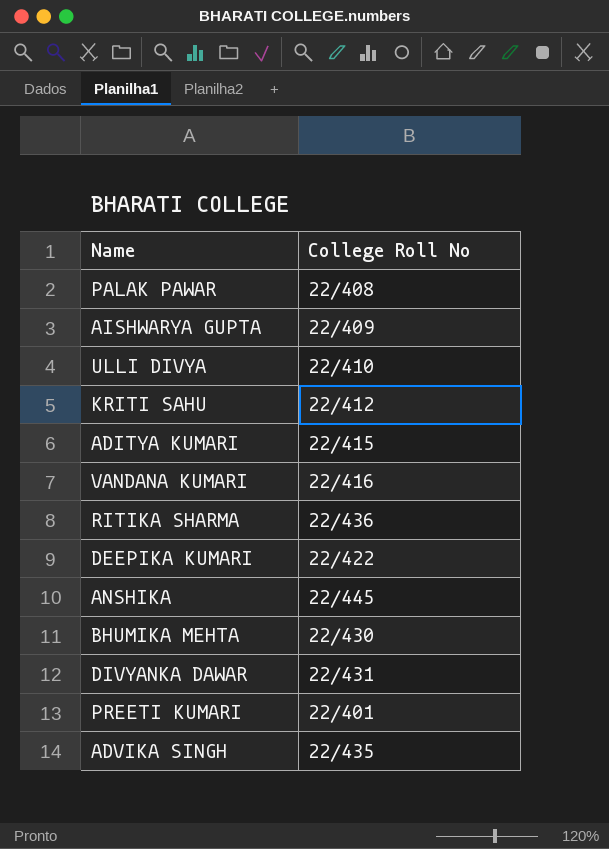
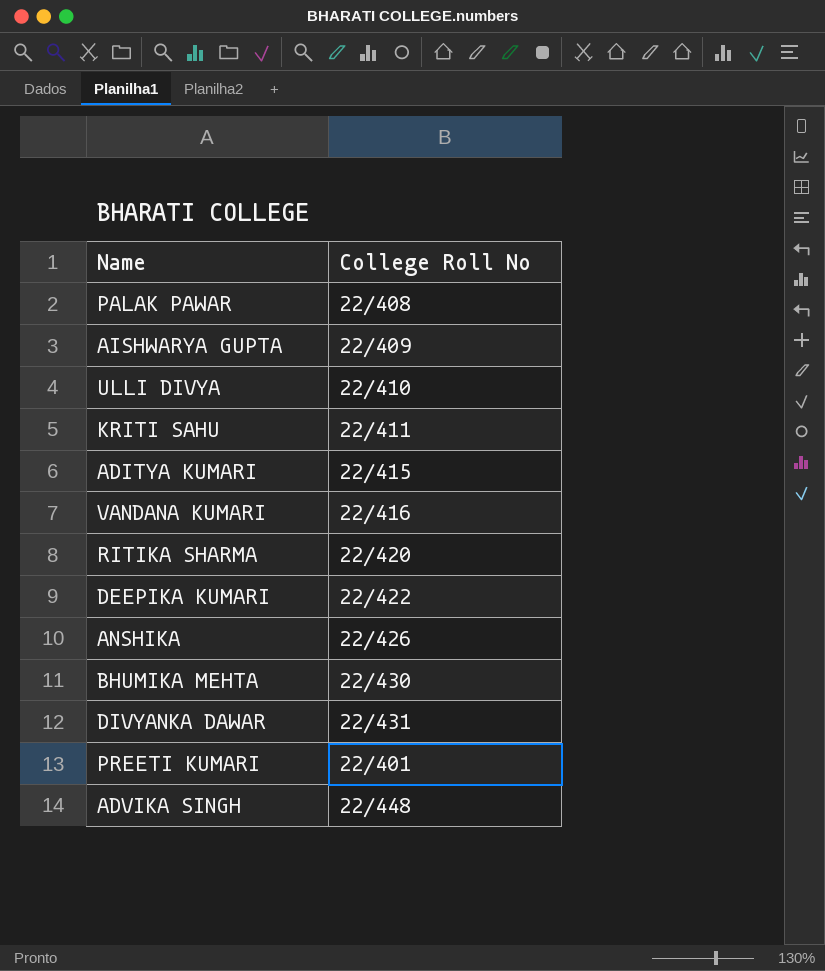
KRITI SAHU | College Roll No: 22/412 -> 22/411
RITIKA SHARMA | College Roll No: 22/436 -> 22/420
ANSHIKA | College Roll No: 22/445 -> 22/426
ADVIKA SINGH | College Roll No: 22/435 -> 22/448

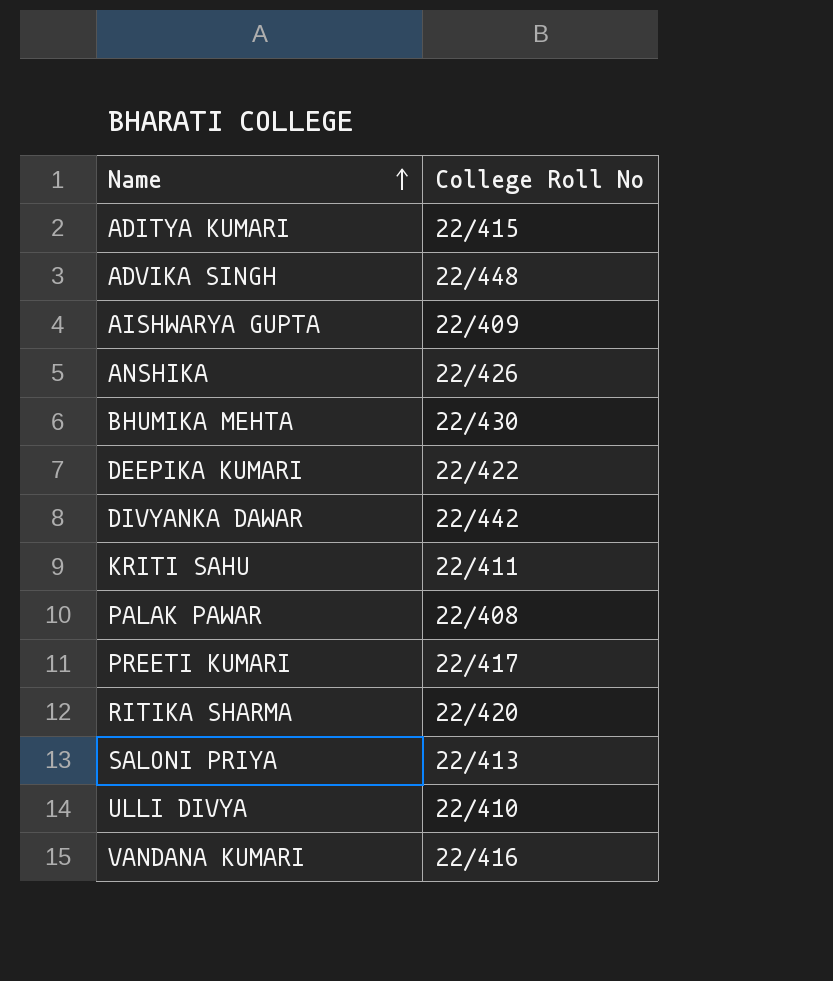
row order: none -> Name ascending
DIVYANKA DAWAR | College Roll No: 22/431 -> 22/442
PREETI KUMARI | College Roll No: 22/401 -> 22/417
row SALONI PRIYA: none -> 22/413

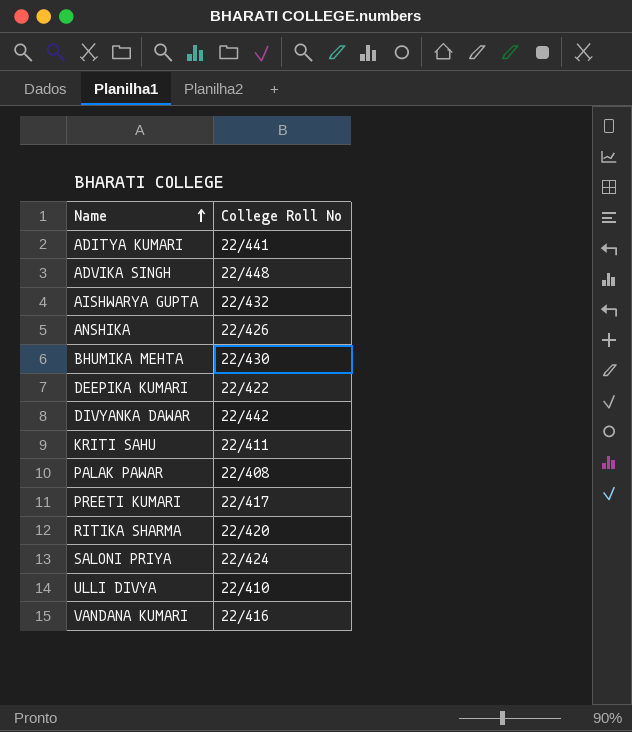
ADITYA KUMARI | College Roll No: 22/415 -> 22/441
AISHWARYA GUPTA | College Roll No: 22/409 -> 22/432
SALONI PRIYA | College Roll No: 22/413 -> 22/424

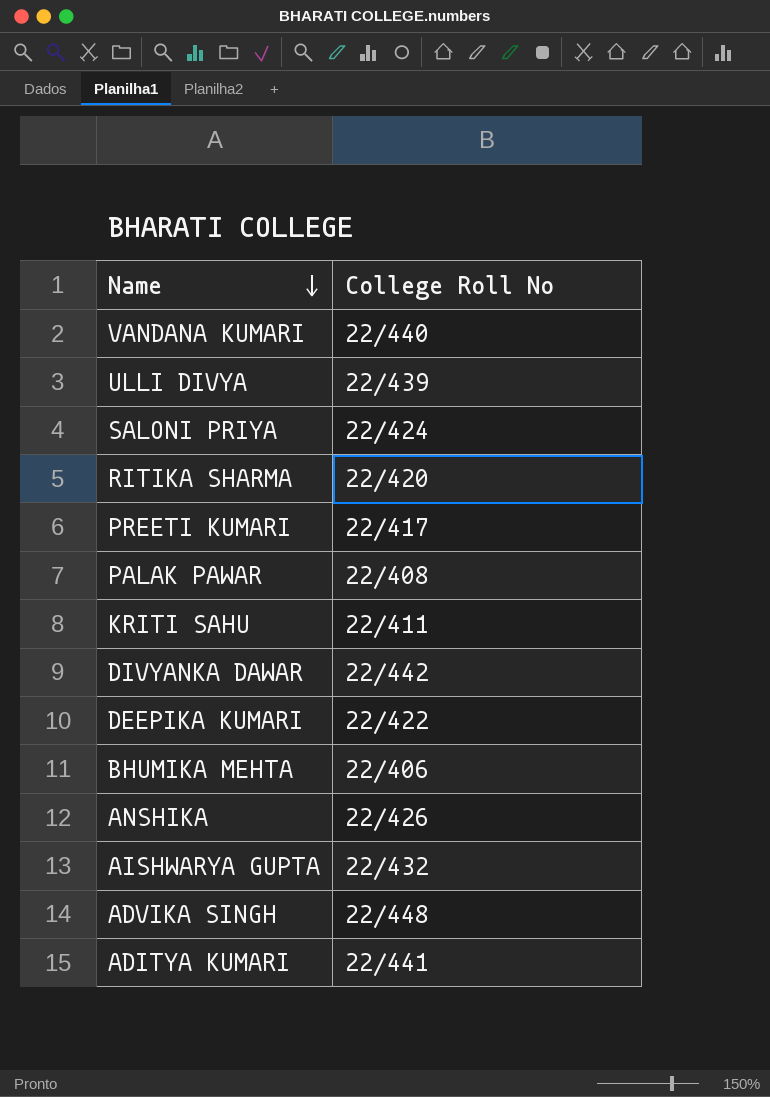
row order: Name ascending -> Name descending
VANDANA KUMARI | College Roll No: 22/416 -> 22/440
ULLI DIVYA | College Roll No: 22/410 -> 22/439
BHUMIKA MEHTA | College Roll No: 22/430 -> 22/406

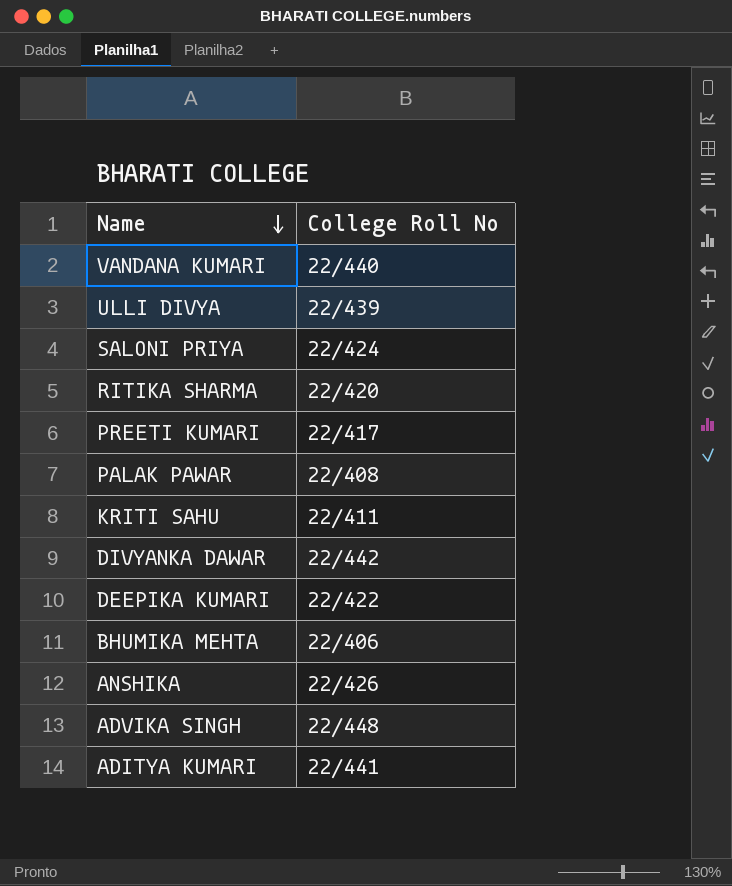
row AISHWARYA GUPTA: 22/432 -> none

